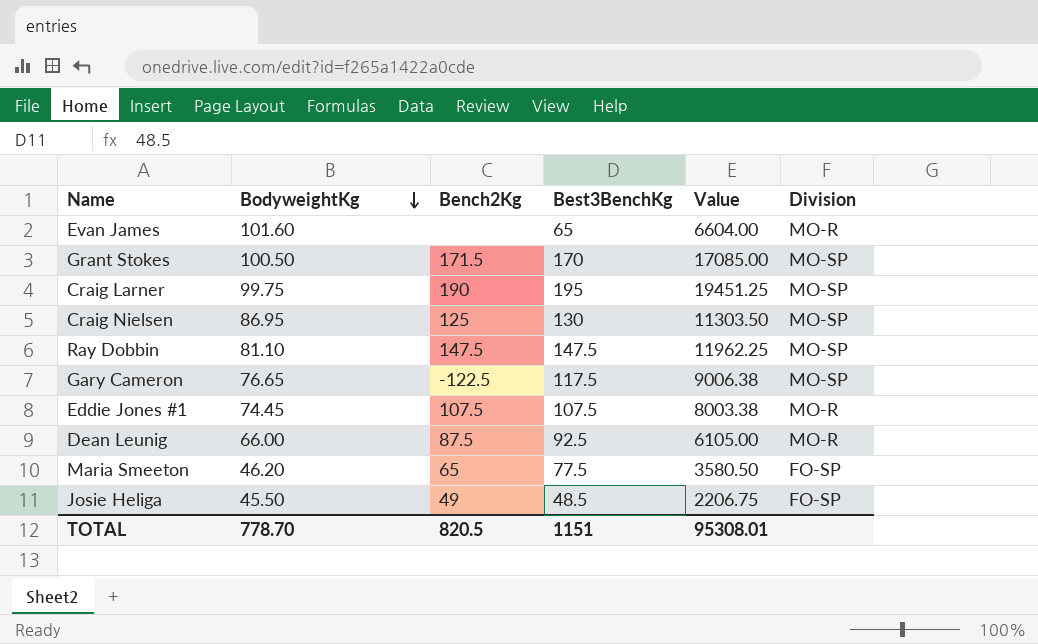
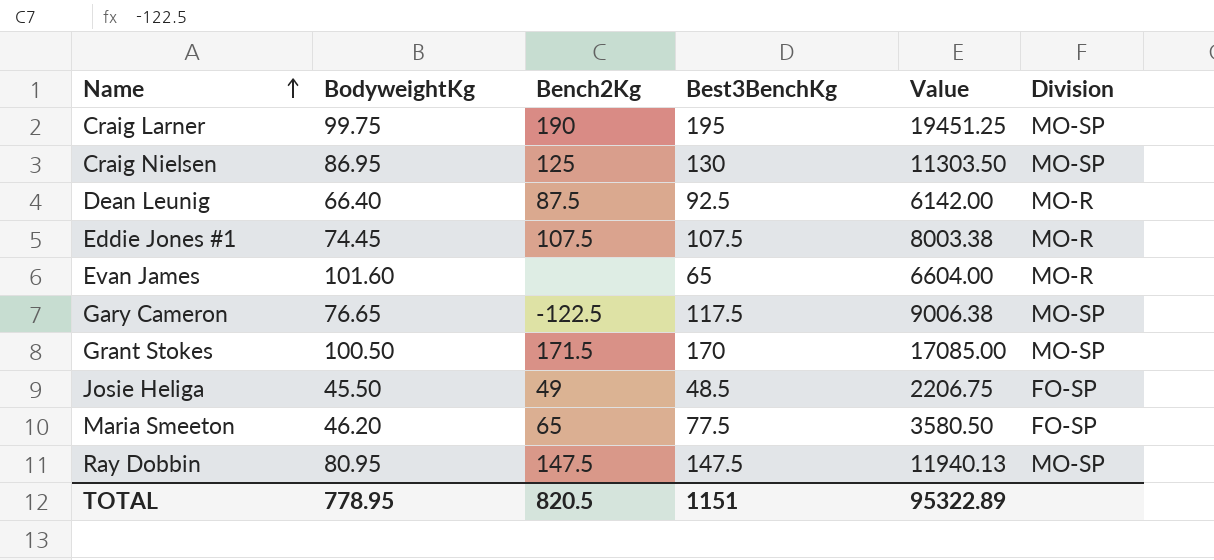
row order: BodyweightKg descending -> Name ascending
Dean Leunig | BodyweightKg: 66.00 -> 66.40
Dean Leunig | Value: 6105.00 -> 6142.00
Ray Dobbin | BodyweightKg: 81.10 -> 80.95
Ray Dobbin | Value: 11962.25 -> 11940.13
TOTAL | BodyweightKg: 778.70 -> 778.95
TOTAL | Value: 95308.01 -> 95322.89

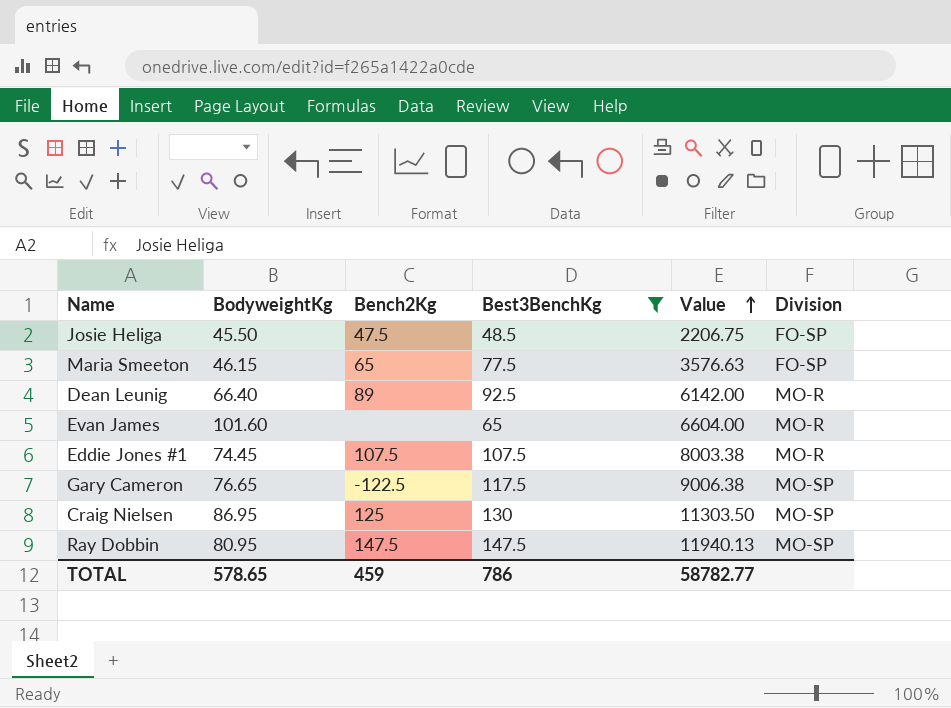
filter: none -> Best3BenchKg <= 147.5
row order: Name ascending -> Value ascending
Josie Heliga | Bench2Kg: 49 -> 47.5
Maria Smeeton | BodyweightKg: 46.20 -> 46.15
Maria Smeeton | Value: 3580.50 -> 3576.63
Dean Leunig | Bench2Kg: 87.5 -> 89
TOTAL | BodyweightKg: 778.95 -> 578.65
TOTAL | Bench2Kg: 820.5 -> 459
TOTAL | Best3BenchKg: 1151 -> 786
TOTAL | Value: 95322.89 -> 58782.77

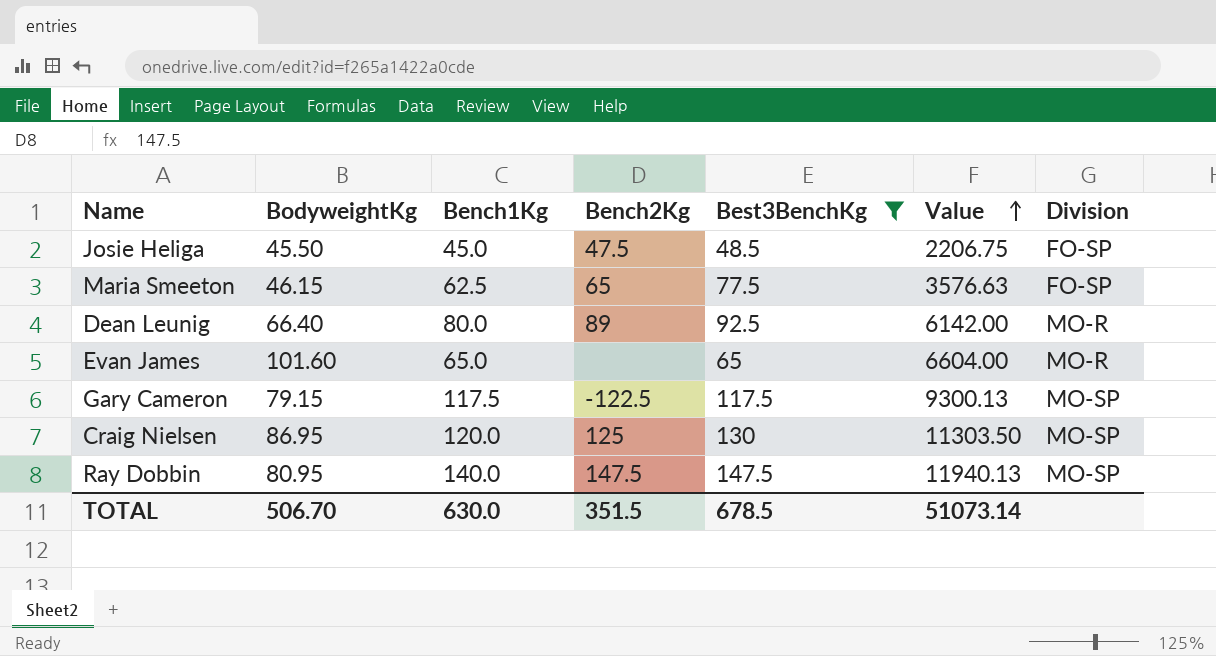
column Bench1Kg | position: none -> 3
row Eddie Jones #1: 74.45 | 107.5 | 107.5 | 8003.38 | MO-R -> none
Gary Cameron | BodyweightKg: 76.65 -> 79.15
Gary Cameron | Value: 9006.38 -> 9300.13
TOTAL | BodyweightKg: 578.65 -> 506.70
TOTAL | Bench2Kg: 459 -> 351.5
TOTAL | Best3BenchKg: 786 -> 678.5
TOTAL | Value: 58782.77 -> 51073.14

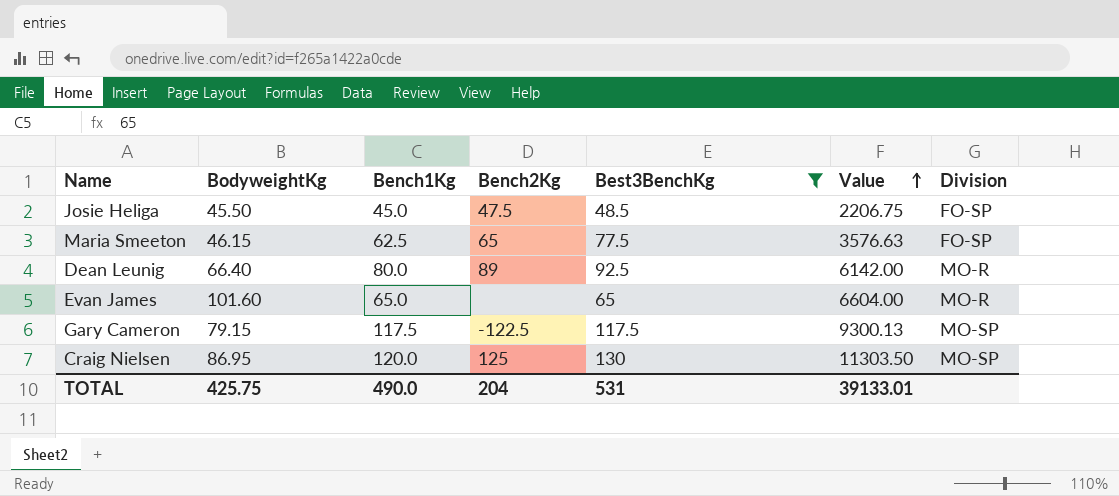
row Ray Dobbin: 80.95 | 140.0 | 147.5 | 147.5 | 11940.13 | MO-SP -> none
TOTAL | BodyweightKg: 506.70 -> 425.75
TOTAL | Bench1Kg: 630.0 -> 490.0
TOTAL | Bench2Kg: 351.5 -> 204
TOTAL | Best3BenchKg: 678.5 -> 531
TOTAL | Value: 51073.14 -> 39133.01

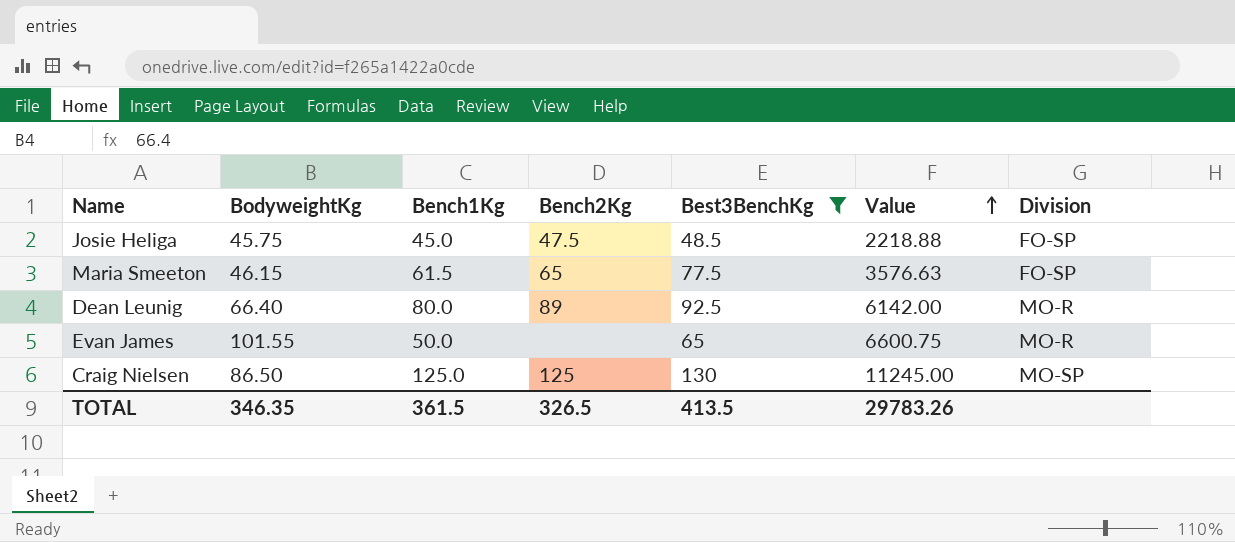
row Gary Cameron: 79.15 | 117.5 | -122.5 | 117.5 | 9300.13 | MO-SP -> none
Josie Heliga | BodyweightKg: 45.50 -> 45.75
Josie Heliga | Value: 2206.75 -> 2218.88
Maria Smeeton | Bench1Kg: 62.5 -> 61.5
Evan James | BodyweightKg: 101.60 -> 101.55
Evan James | Bench1Kg: 65.0 -> 50.0
Evan James | Value: 6604.00 -> 6600.75
Craig Nielsen | BodyweightKg: 86.95 -> 86.50
Craig Nielsen | Bench1Kg: 120.0 -> 125.0
Craig Nielsen | Value: 11303.50 -> 11245.00
TOTAL | BodyweightKg: 425.75 -> 346.35
TOTAL | Bench1Kg: 490.0 -> 361.5
TOTAL | Bench2Kg: 204 -> 326.5
TOTAL | Best3BenchKg: 531 -> 413.5
TOTAL | Value: 39133.01 -> 29783.26

